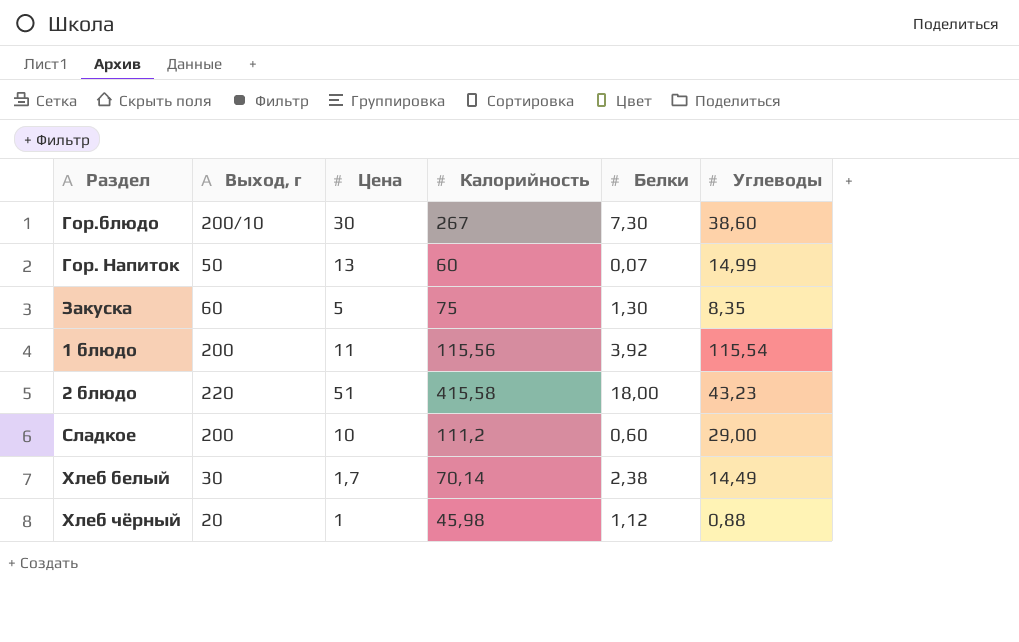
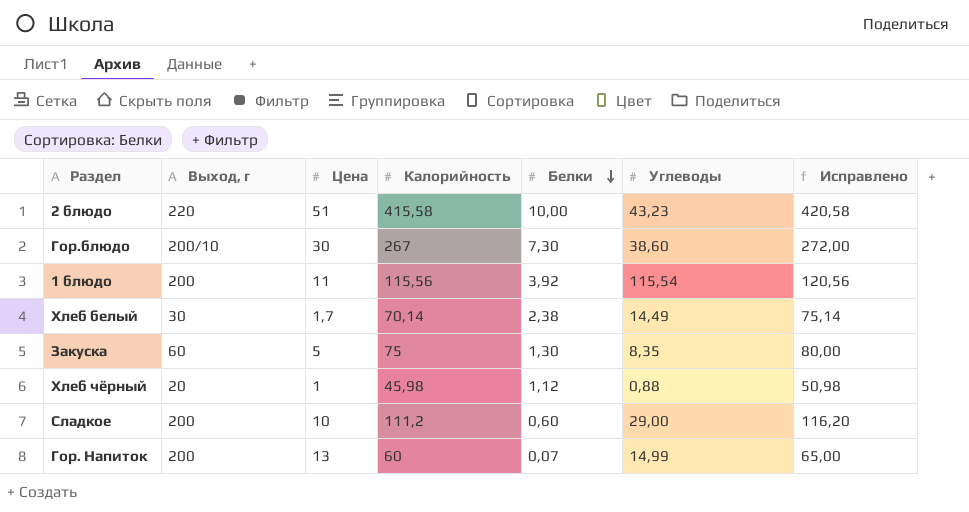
row order: none -> Белки descending
column Исправлено | formula: none -> [Калорийность] + 5
2 блюдо | Белки: 18,00 -> 10,00
Гор. Напиток | Выход, г: 50 -> 200

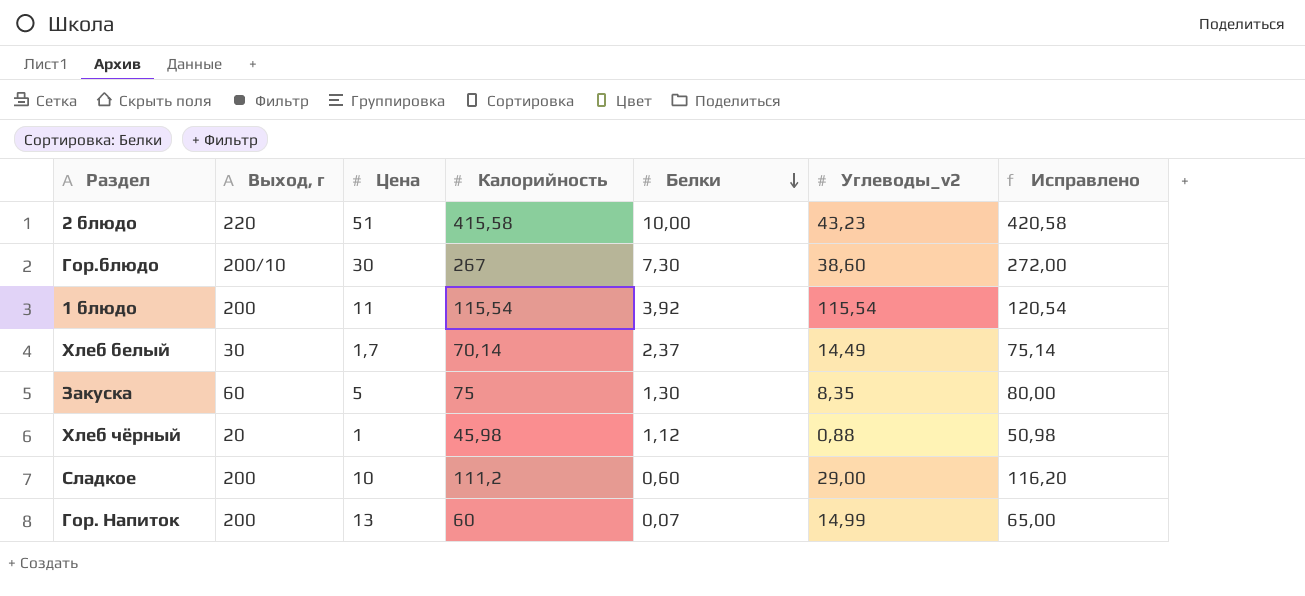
column name: Углеводы -> Углеводы_v2
1 блюдо | Калорийность: 115,56 -> 115,54
1 блюдо | Исправлено: 120,56 -> 120,54
Хлеб белый | Белки: 2,38 -> 2,37

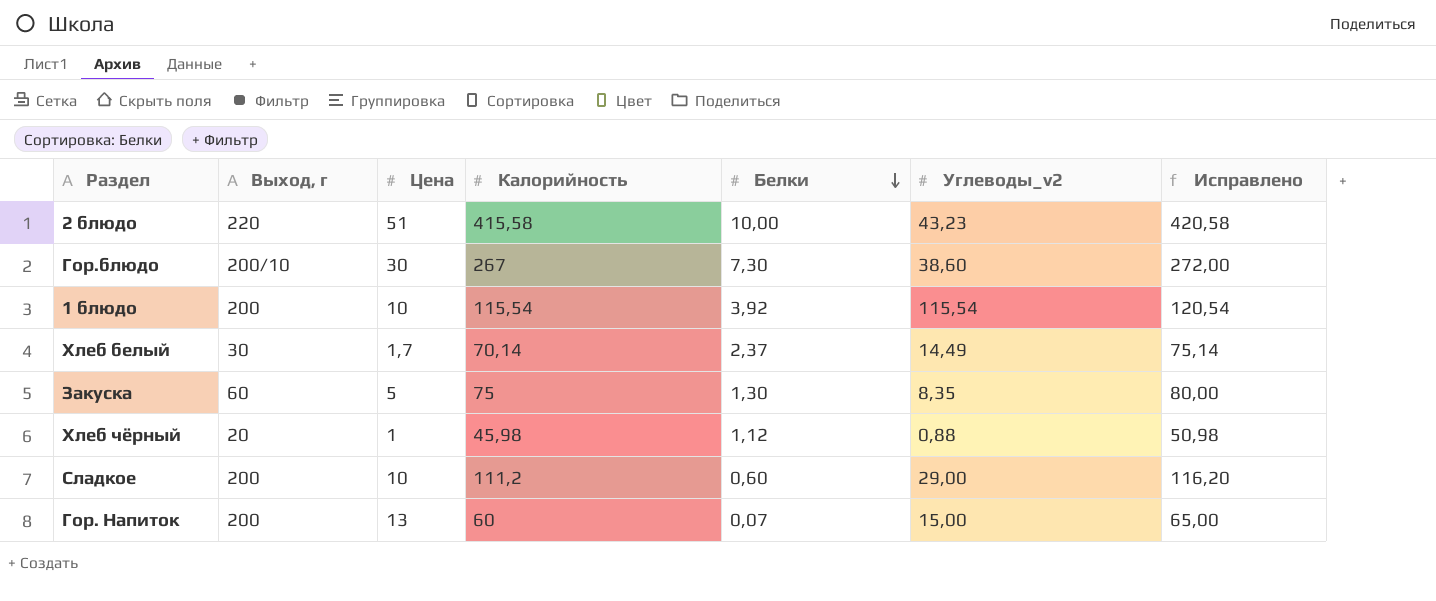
1 блюдо | Цена: 11 -> 10
Гор. Напиток | Углеводы_v2: 14,99 -> 15,00

